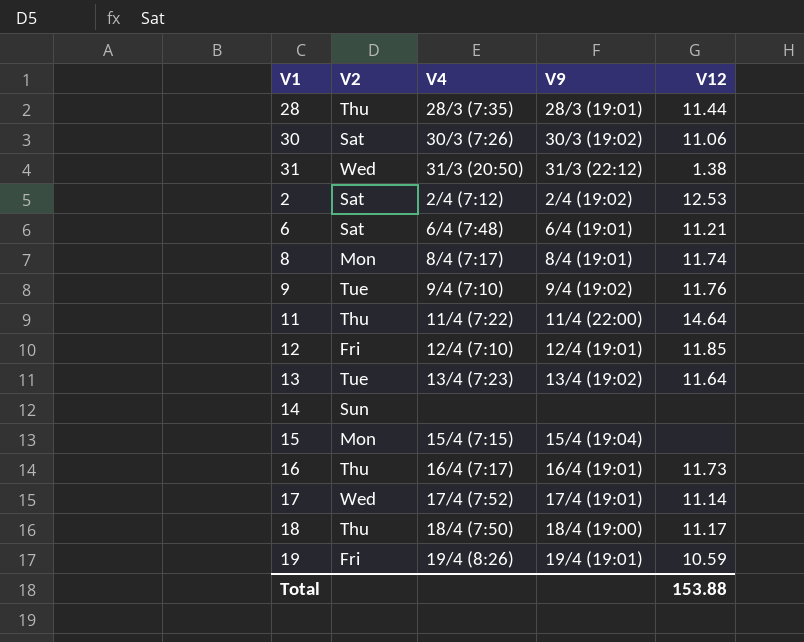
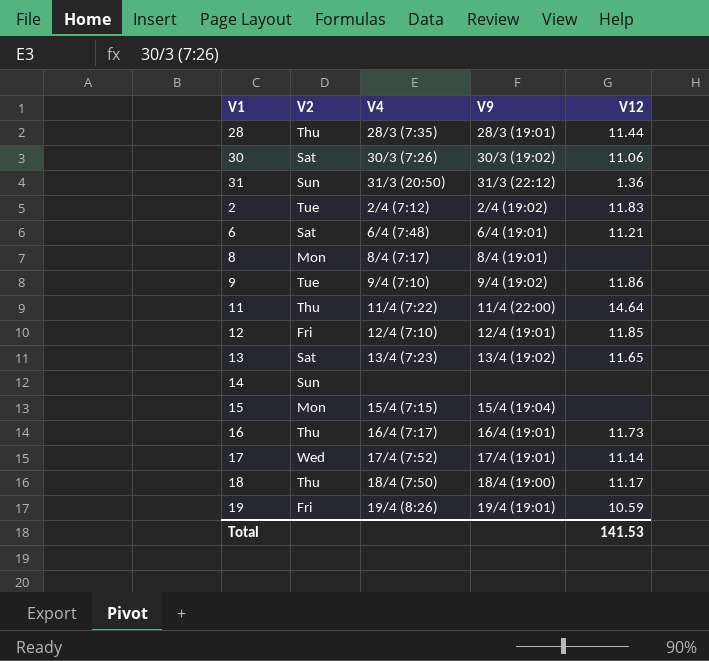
31 | V2: Wed -> Sun
31 | V12: 1.38 -> 1.36
2 | V2: Sat -> Tue
2 | V12: 12.53 -> 11.83
8 | V12: 11.74 -> none
9 | V12: 11.76 -> 11.86
13 | V2: Tue -> Sat
13 | V12: 11.64 -> 11.65
Total | V12: 153.88 -> 141.53

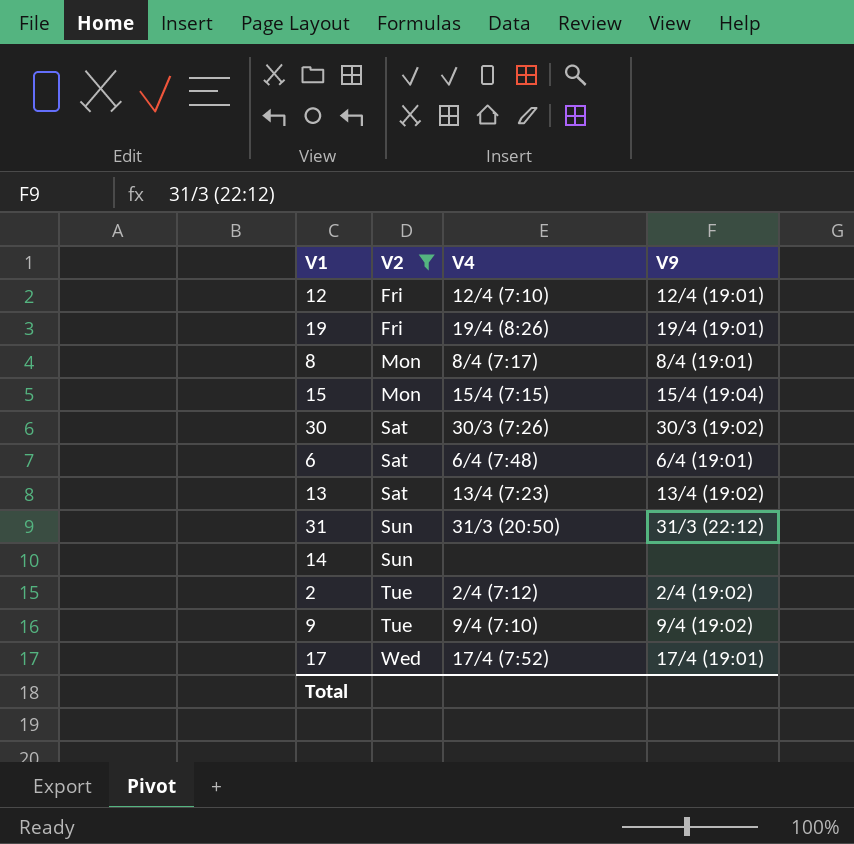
filter: none -> V2 != Thu
row order: none -> V2 ascending
column V12 | position: 5 -> none

